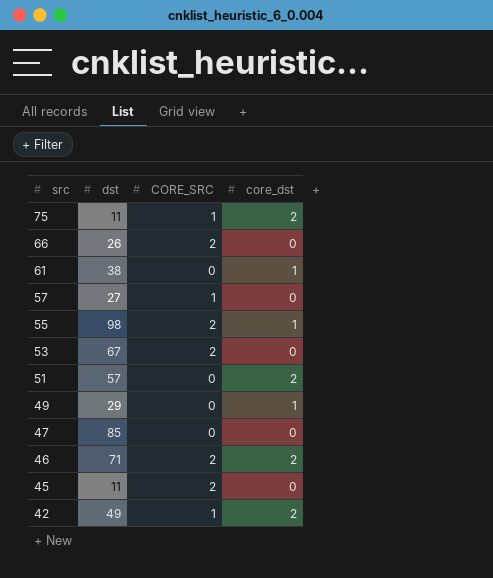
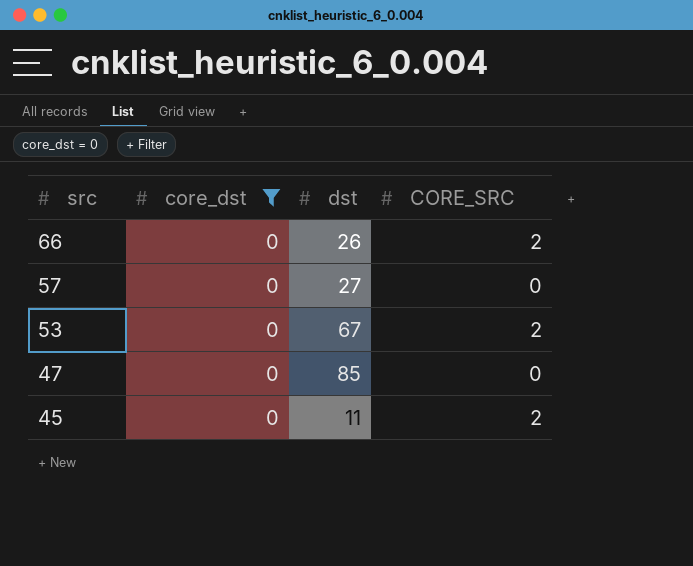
filter: none -> core_dst = 0
column core_dst | position: 4 -> 2
57 | CORE_SRC: 1 -> 0

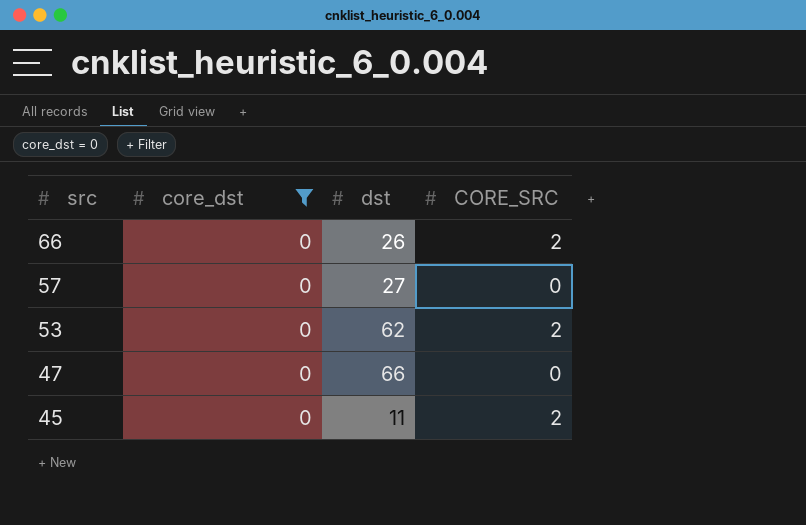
53 | dst: 67 -> 62
47 | dst: 85 -> 66

